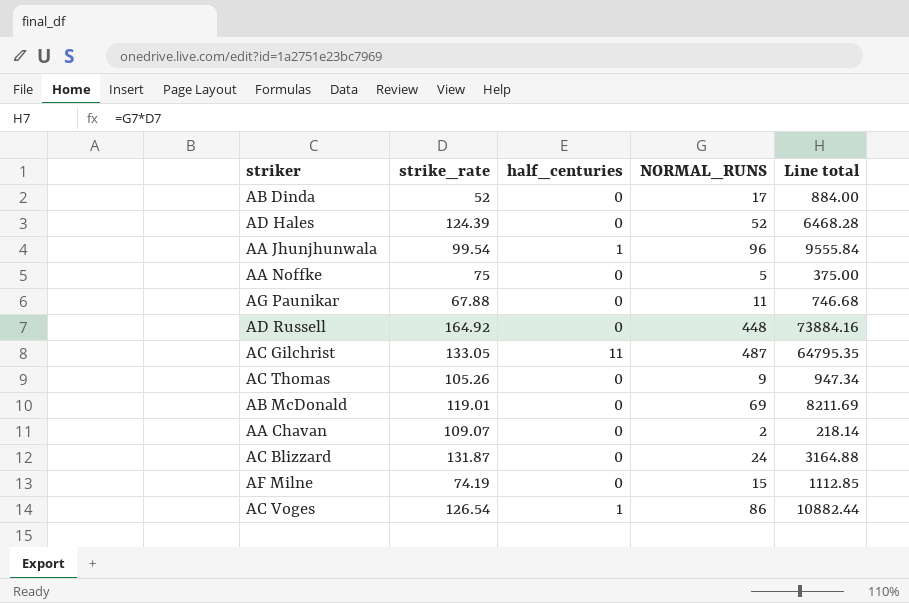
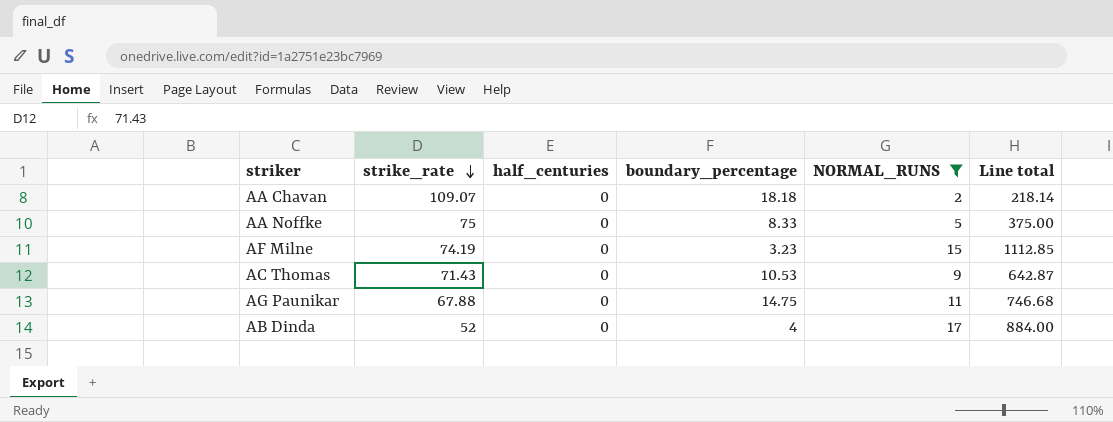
filter: none -> NORMAL_RUNS <= 17
row order: none -> strike_rate descending
column boundary_percentage | position: none -> 4
AC Thomas | strike_rate: 105.26 -> 71.43
AC Thomas | Line total: 947.34 -> 642.87

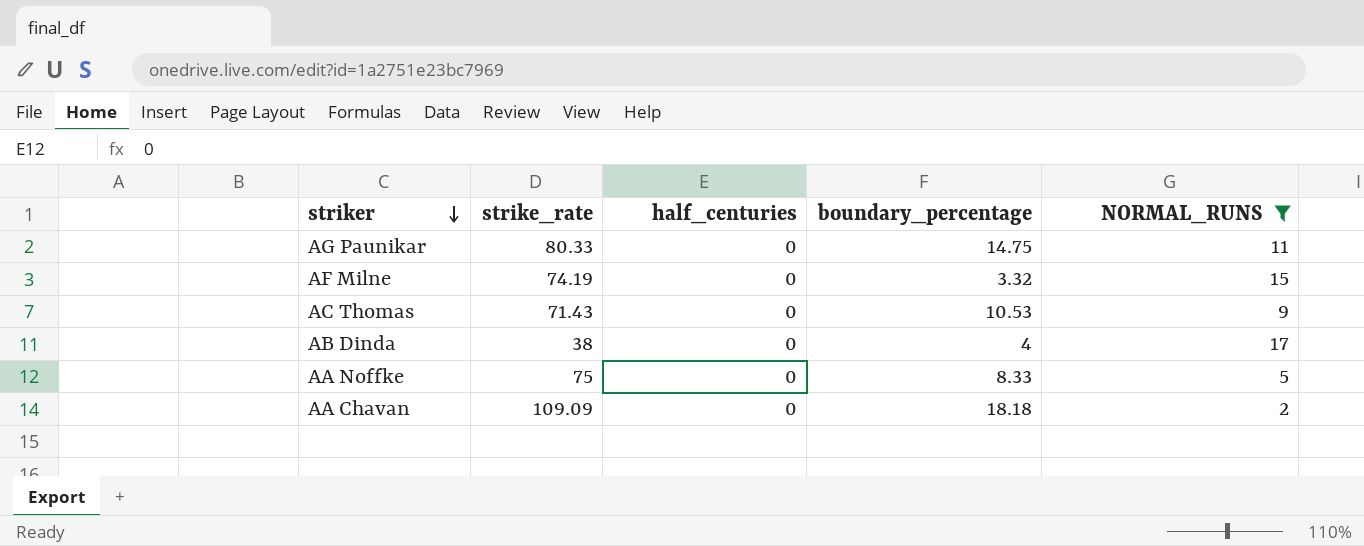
row order: strike_rate descending -> striker descending
column Line total | formula: [strike_rate] * [NORMAL_RUNS] -> none
AG Paunikar | strike_rate: 67.88 -> 80.33
AF Milne | boundary_percentage: 3.23 -> 3.32
AB Dinda | strike_rate: 52 -> 38
AA Chavan | strike_rate: 109.07 -> 109.09

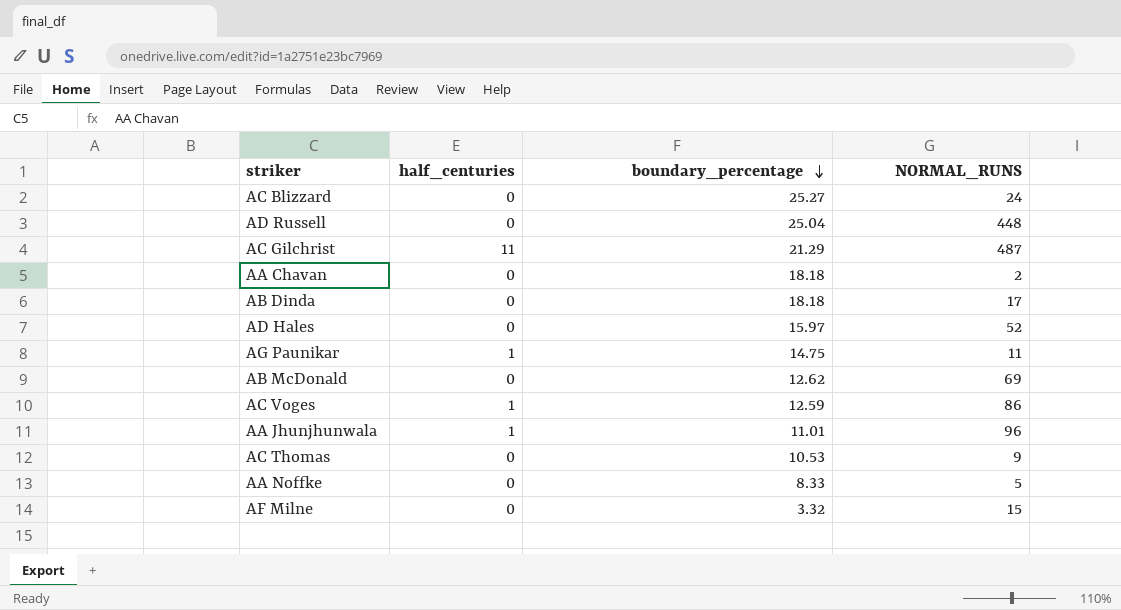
filter: NORMAL_RUNS <= 17 -> none
row order: striker descending -> boundary_percentage descending
column strike_rate | position: 2 -> none
AB Dinda | boundary_percentage: 4 -> 18.18
AG Paunikar | half_centuries: 0 -> 1

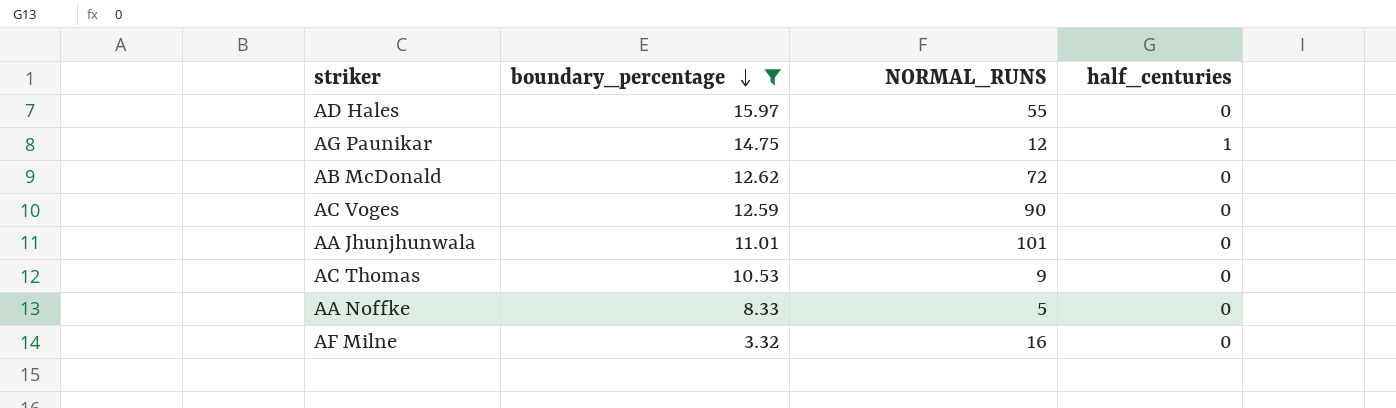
filter: none -> boundary_percentage <= 15.97
column half_centuries | position: 2 -> 4
AD Hales | NORMAL_RUNS: 52 -> 55
AG Paunikar | NORMAL_RUNS: 11 -> 12
AB McDonald | NORMAL_RUNS: 69 -> 72
AC Voges | NORMAL_RUNS: 86 -> 90
AC Voges | half_centuries: 1 -> 0
AA Jhunjhunwala | NORMAL_RUNS: 96 -> 101
AA Jhunjhunwala | half_centuries: 1 -> 0
AF Milne | NORMAL_RUNS: 15 -> 16

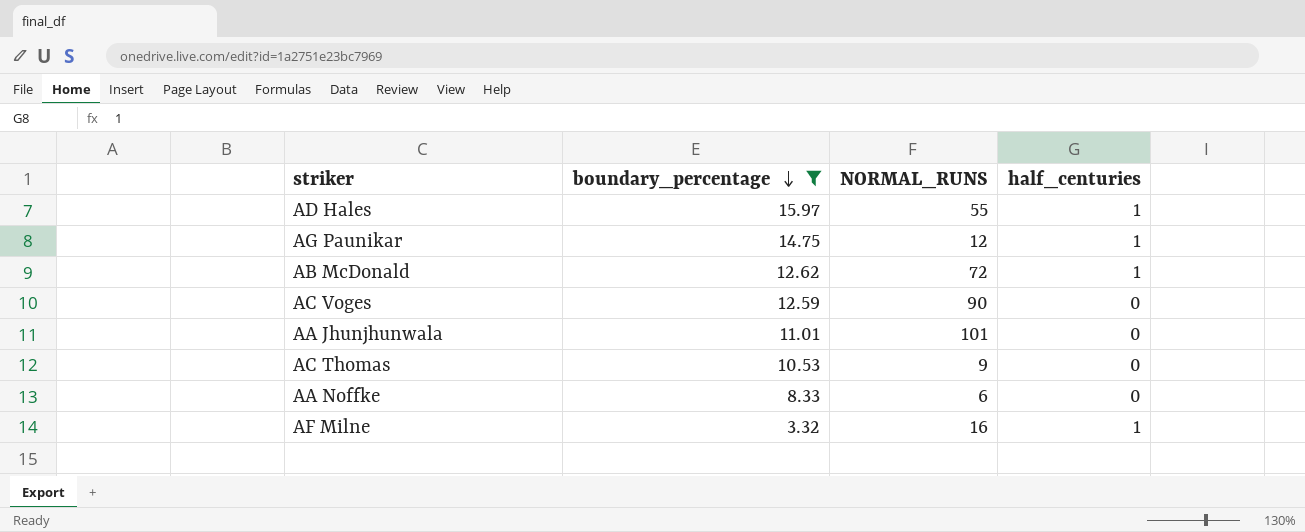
AD Hales | half_centuries: 0 -> 1
AB McDonald | half_centuries: 0 -> 1
AA Noffke | NORMAL_RUNS: 5 -> 6
AF Milne | half_centuries: 0 -> 1

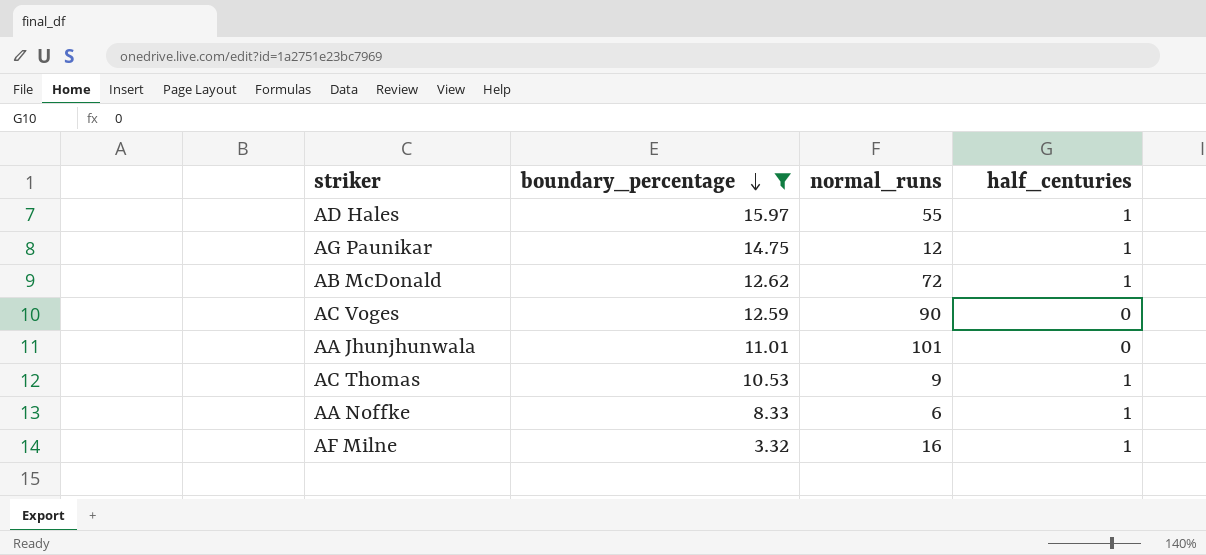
column name: NORMAL_RUNS -> normal_runs
AC Thomas | half_centuries: 0 -> 1
AA Noffke | half_centuries: 0 -> 1

